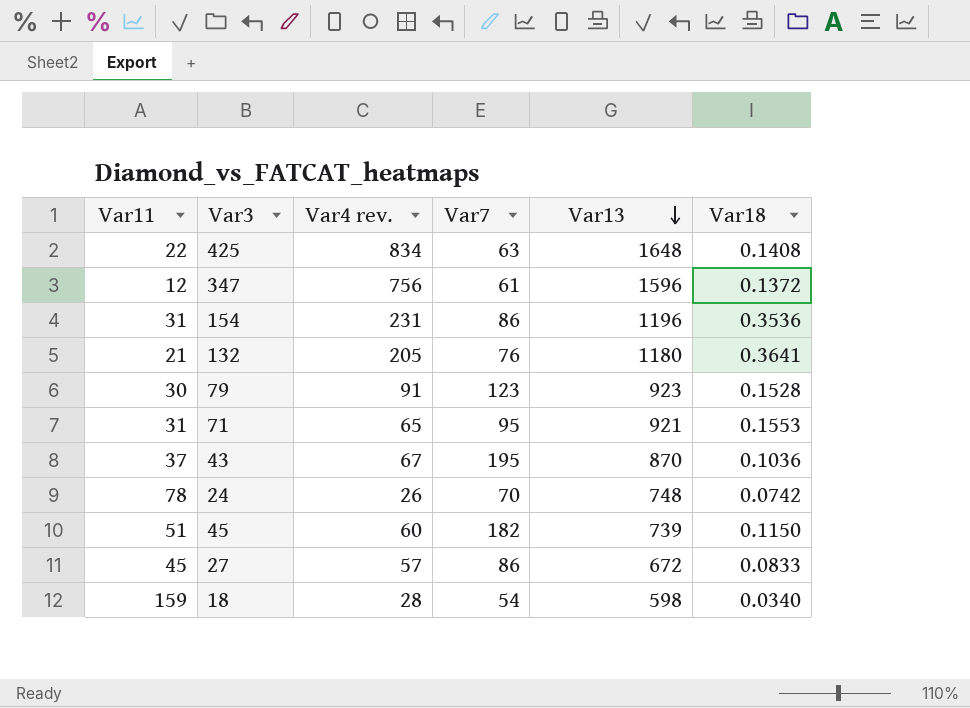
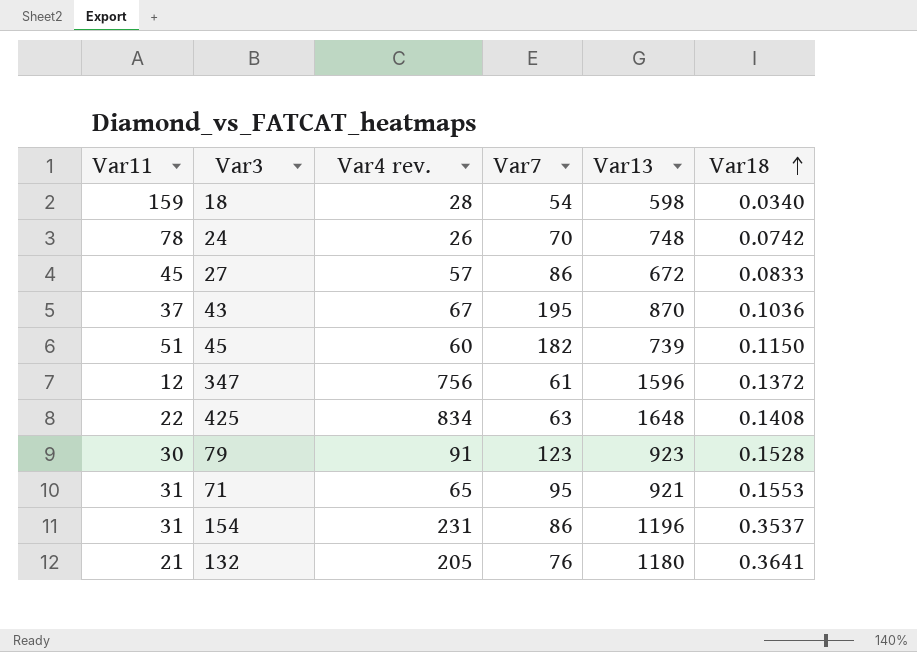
row order: Var13 descending -> Var18 ascending
154 | Var18: 0.3536 -> 0.3537

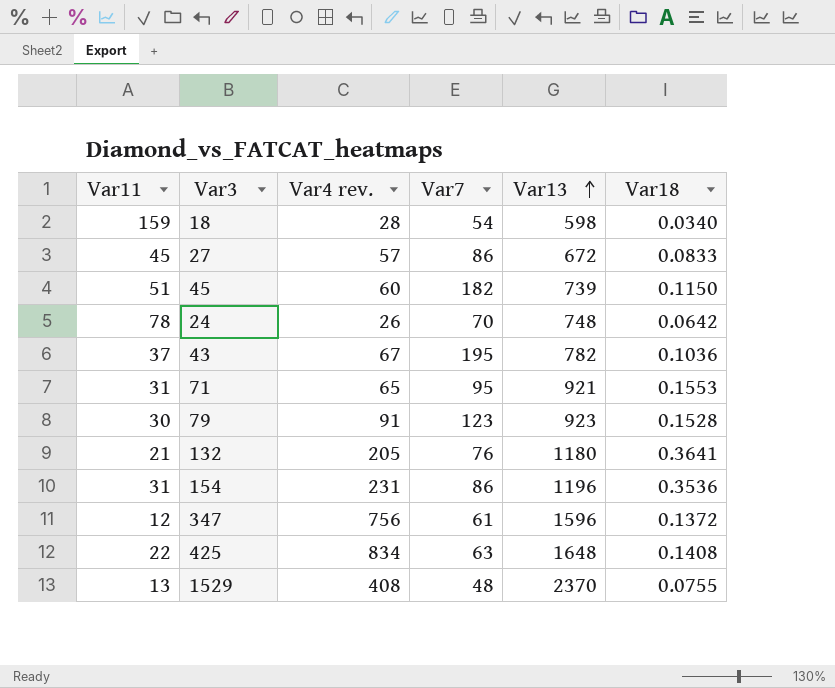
row order: Var18 ascending -> Var13 ascending
24 | Var18: 0.0742 -> 0.0642
43 | Var13: 870 -> 782
154 | Var18: 0.3537 -> 0.3536
row 1529: none -> 13 | 408 | 48 | 2370 | 0.0755

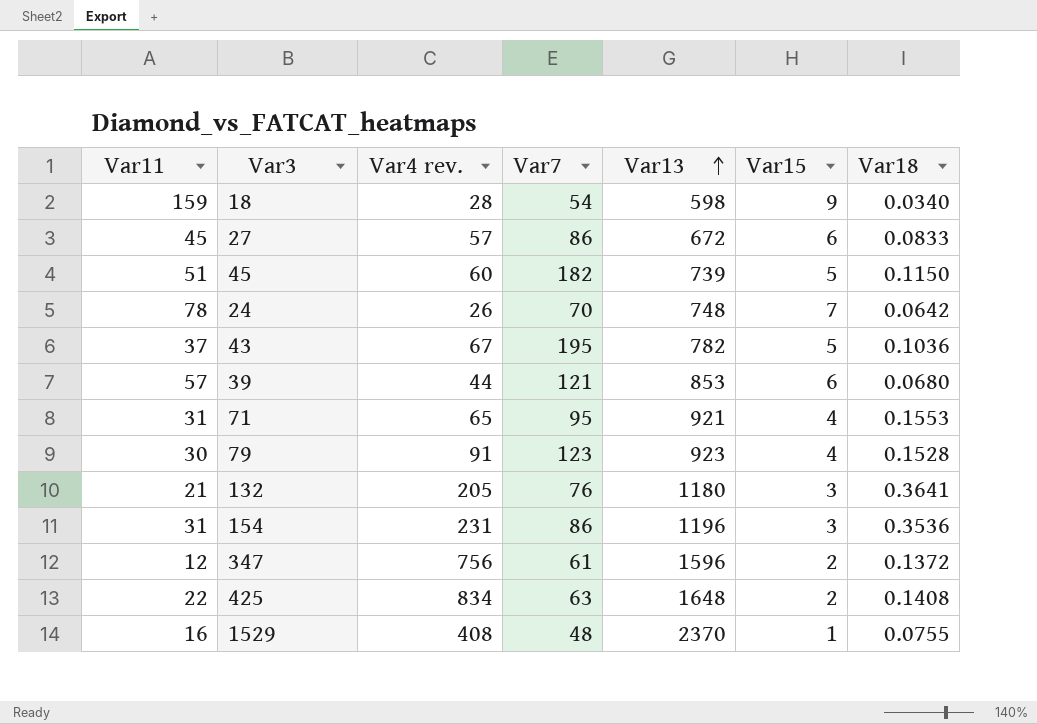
column Var15 | position: none -> 6
row 39: none -> 57 | 44 | 121 | 853 | 6 | 0.0680
1529 | Var11: 13 -> 16

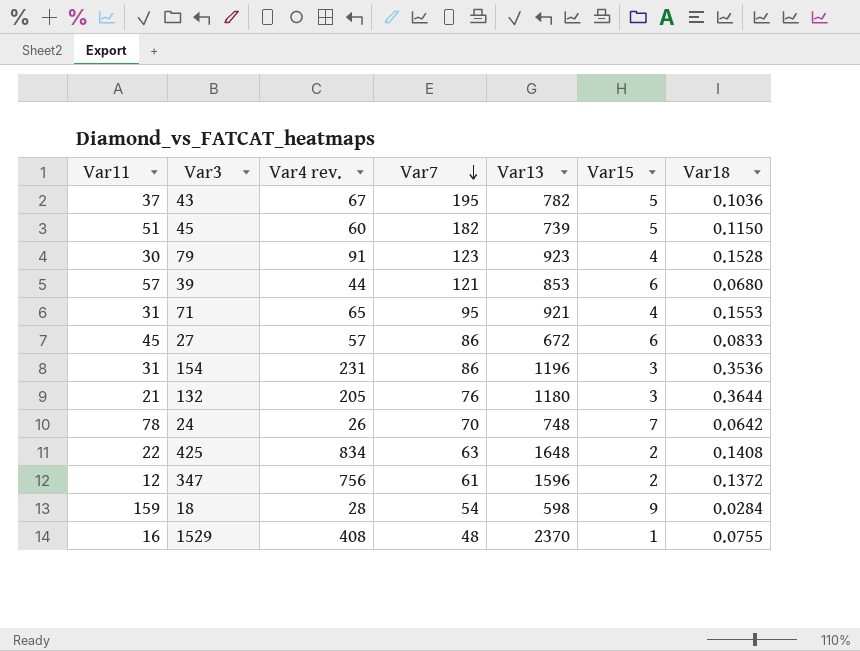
row order: Var13 ascending -> Var7 descending
132 | Var18: 0.3641 -> 0.3644
18 | Var18: 0.0340 -> 0.0284

